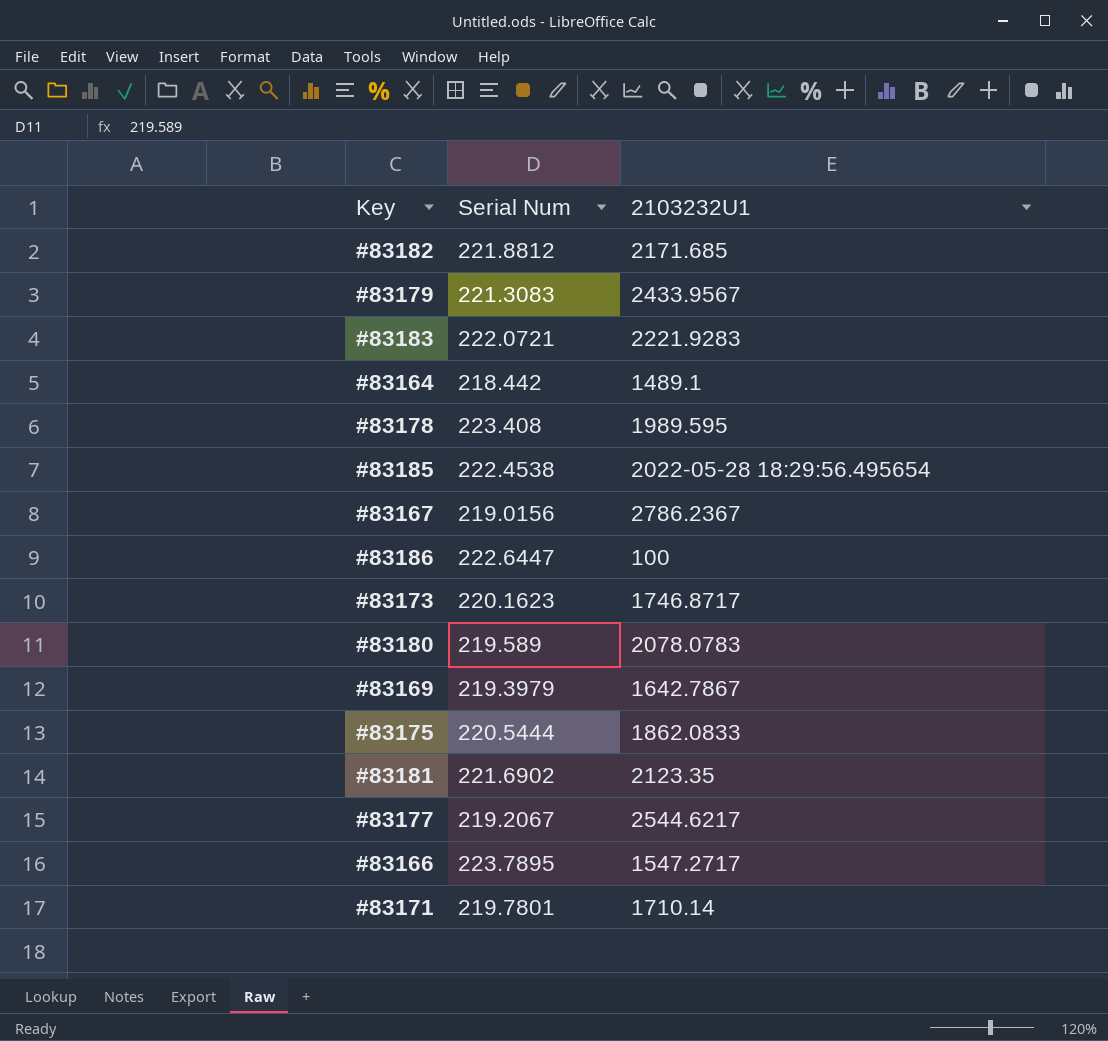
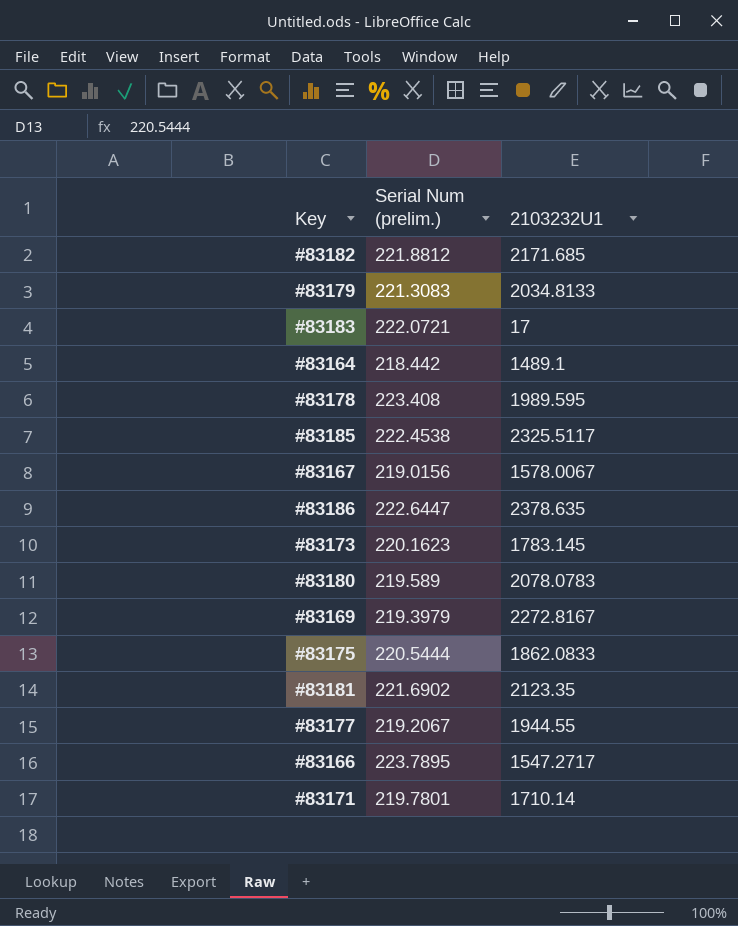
column name: Serial Num -> Serial Num (prelim.)
#83179 | 2103232U1: 2433.9567 -> 2034.8133
#83183 | 2103232U1: 2221.9283 -> 17
#83185 | 2103232U1: 2022-05-28 18:29:56.495654 -> 2325.5117
#83167 | 2103232U1: 2786.2367 -> 1578.0067
#83186 | 2103232U1: 100 -> 2378.635
#83173 | 2103232U1: 1746.8717 -> 1783.145
#83169 | 2103232U1: 1642.7867 -> 2272.8167
#83177 | 2103232U1: 2544.6217 -> 1944.55

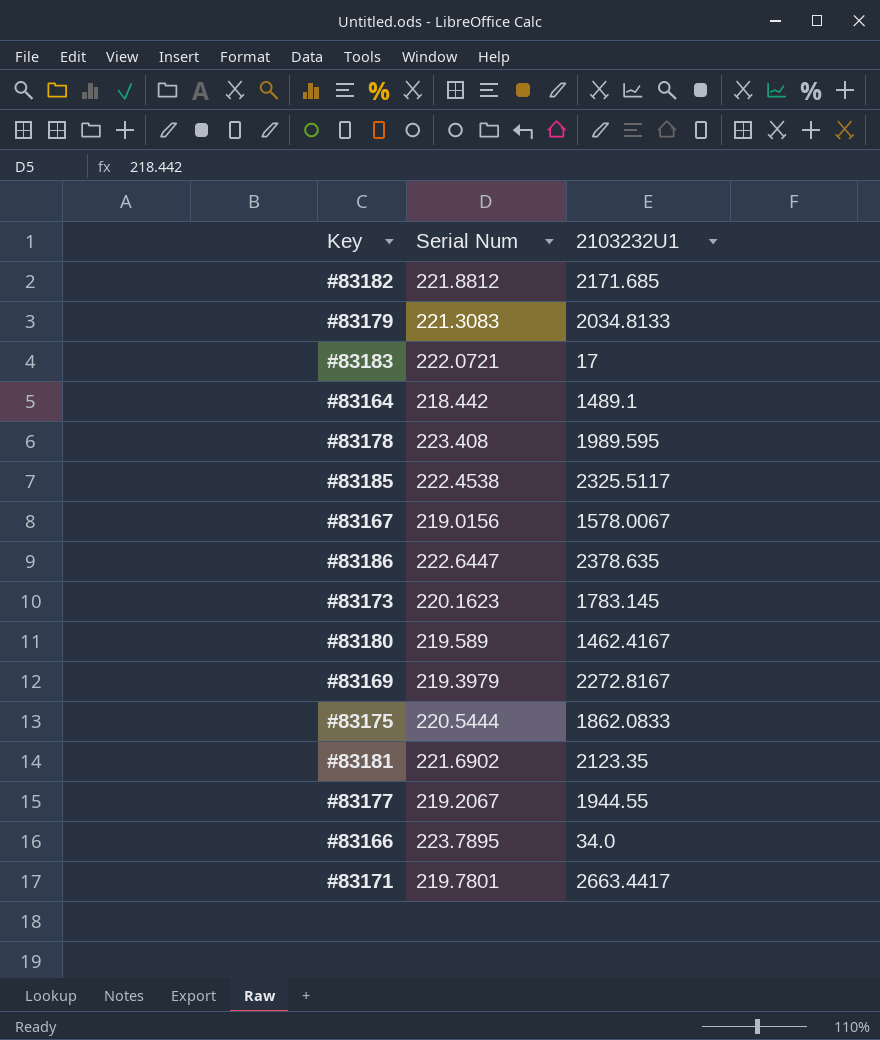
column name: Serial Num (prelim.) -> Serial Num
#83180 | 2103232U1: 2078.0783 -> 1462.4167
#83166 | 2103232U1: 1547.2717 -> 34.0
#83171 | 2103232U1: 1710.14 -> 2663.4417

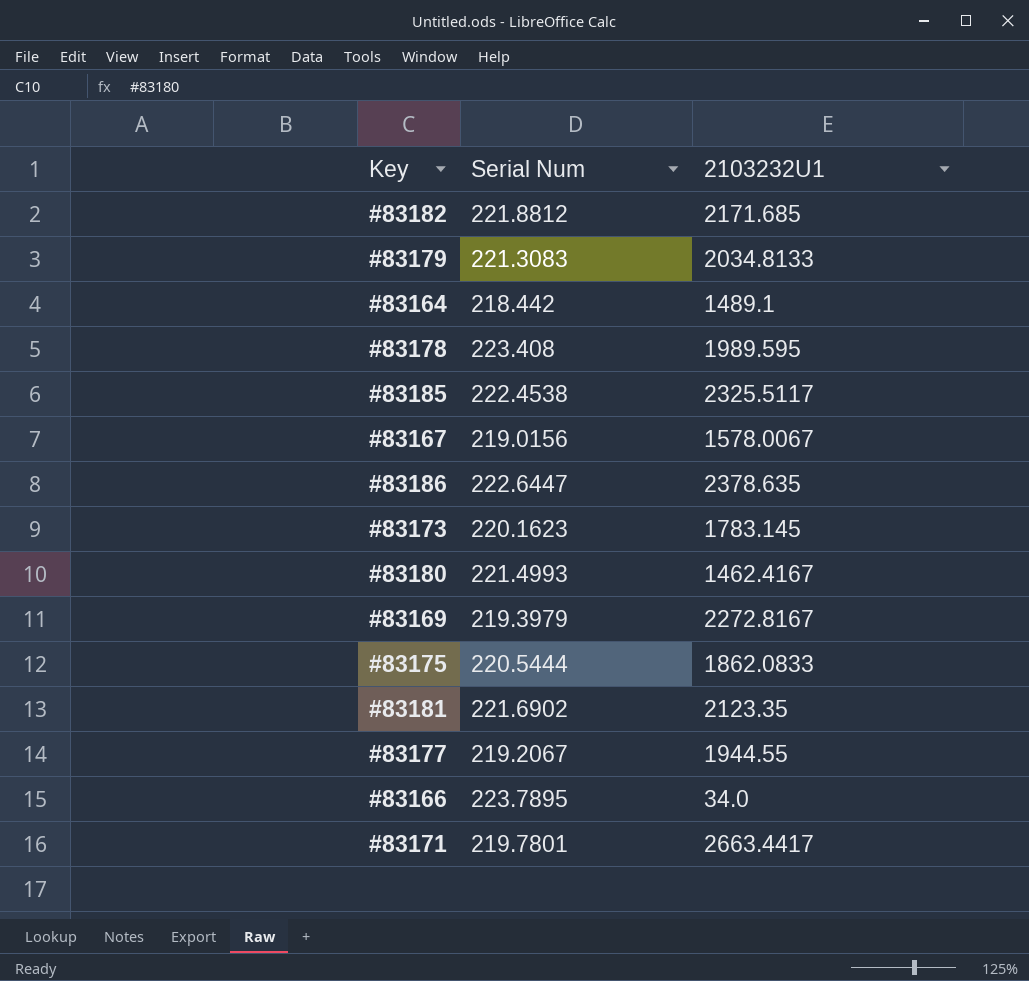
row #83183: 222.0721 | 17 -> none
#83180 | Serial Num: 219.589 -> 221.4993

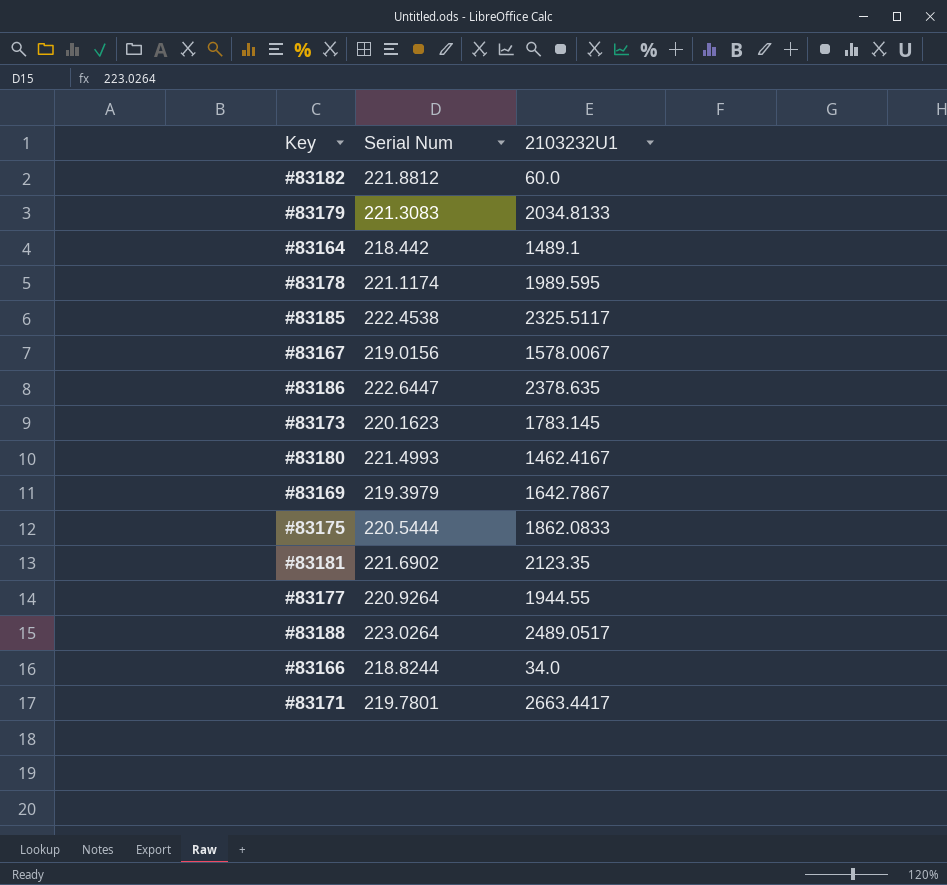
#83182 | 2103232U1: 2171.685 -> 60.0
#83178 | Serial Num: 223.408 -> 221.1174
#83169 | 2103232U1: 2272.8167 -> 1642.7867
#83177 | Serial Num: 219.2067 -> 220.9264
row #83188: none -> 223.0264 | 2489.0517
#83166 | Serial Num: 223.7895 -> 218.8244

